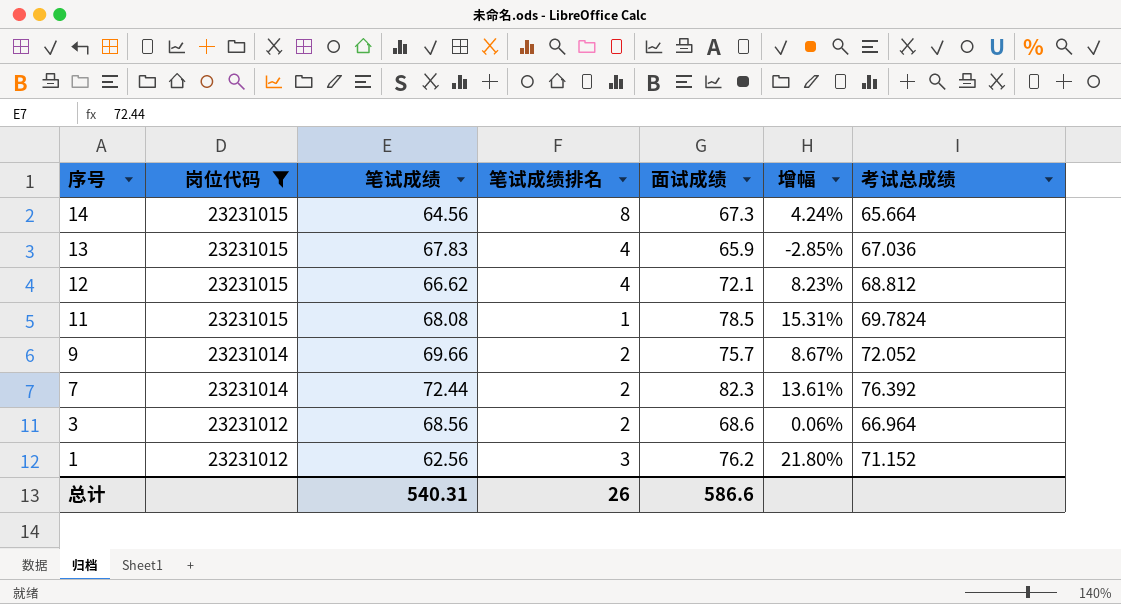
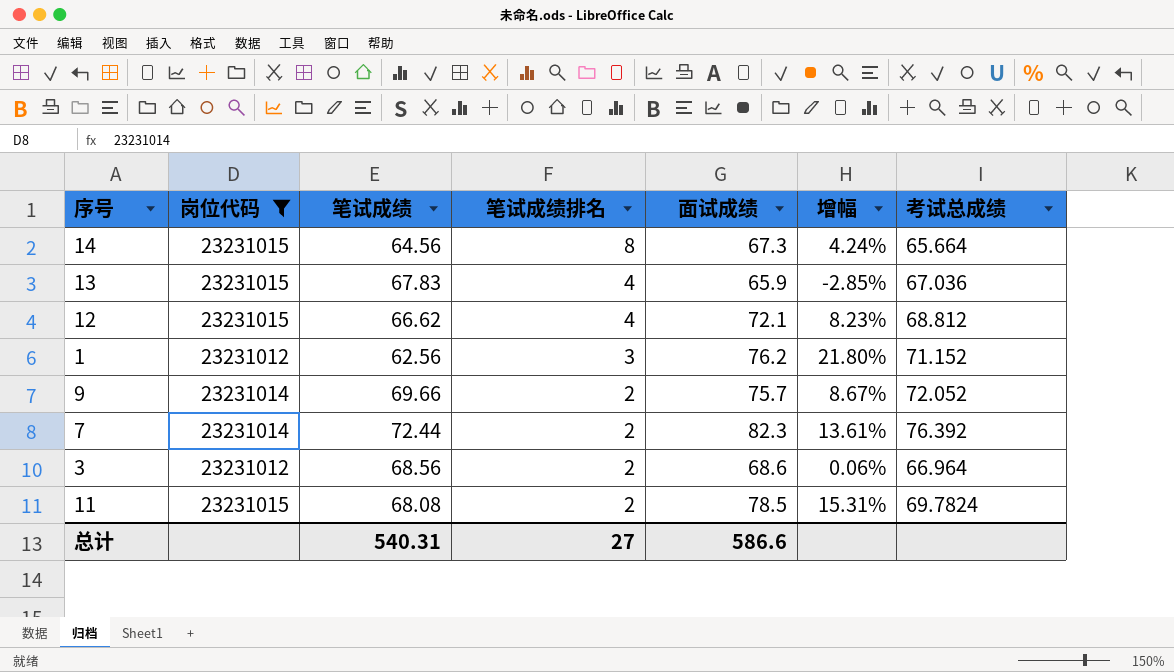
row order: 序号 descending -> 笔试成绩排名 descending
11 | 笔试成绩排名: 1 -> 2
总计 | 笔试成绩排名: 26 -> 27

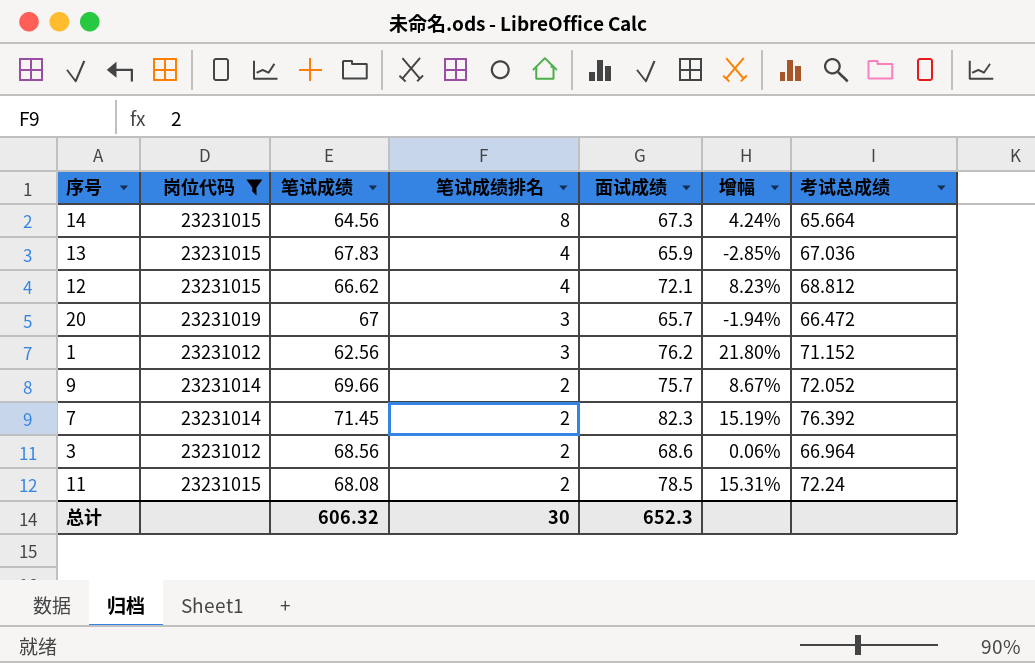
row 20: none -> 23231019 | 67 | 3 | 65.7 | -1.94% | 66.472
7 | 笔试成绩: 72.44 -> 71.45
7 | 增幅: 13.61% -> 15.19%
11 | 考试总成绩: 69.7824 -> 72.24
总计 | 笔试成绩: 540.31 -> 606.32
总计 | 笔试成绩排名: 27 -> 30
总计 | 面试成绩: 586.6 -> 652.3

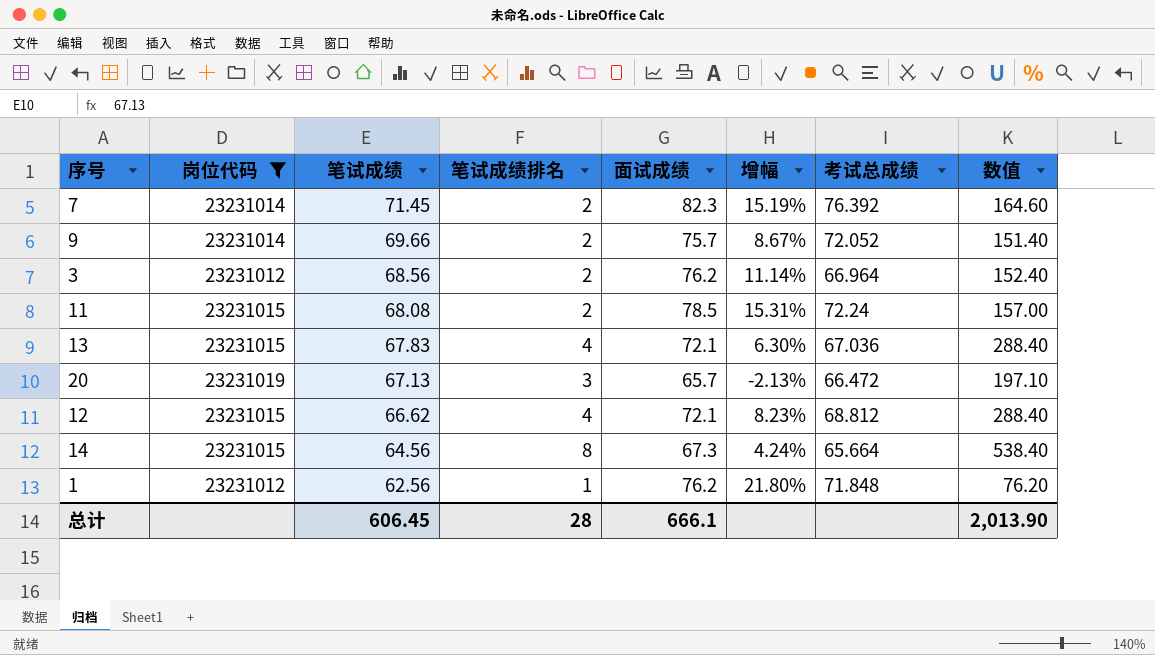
row order: 笔试成绩排名 descending -> 笔试成绩 descending
column 数值 | formula: none -> [笔试成绩排名] * [面试成绩]
3 | 面试成绩: 68.6 -> 76.2
3 | 增幅: 0.06% -> 11.14%
13 | 面试成绩: 65.9 -> 72.1
13 | 增幅: -2.85% -> 6.30%
20 | 笔试成绩: 67 -> 67.13
20 | 增幅: -1.94% -> -2.13%
1 | 笔试成绩排名: 3 -> 1
1 | 考试总成绩: 71.152 -> 71.848
总计 | 笔试成绩: 606.32 -> 606.45
总计 | 笔试成绩排名: 30 -> 28
总计 | 面试成绩: 652.3 -> 666.1

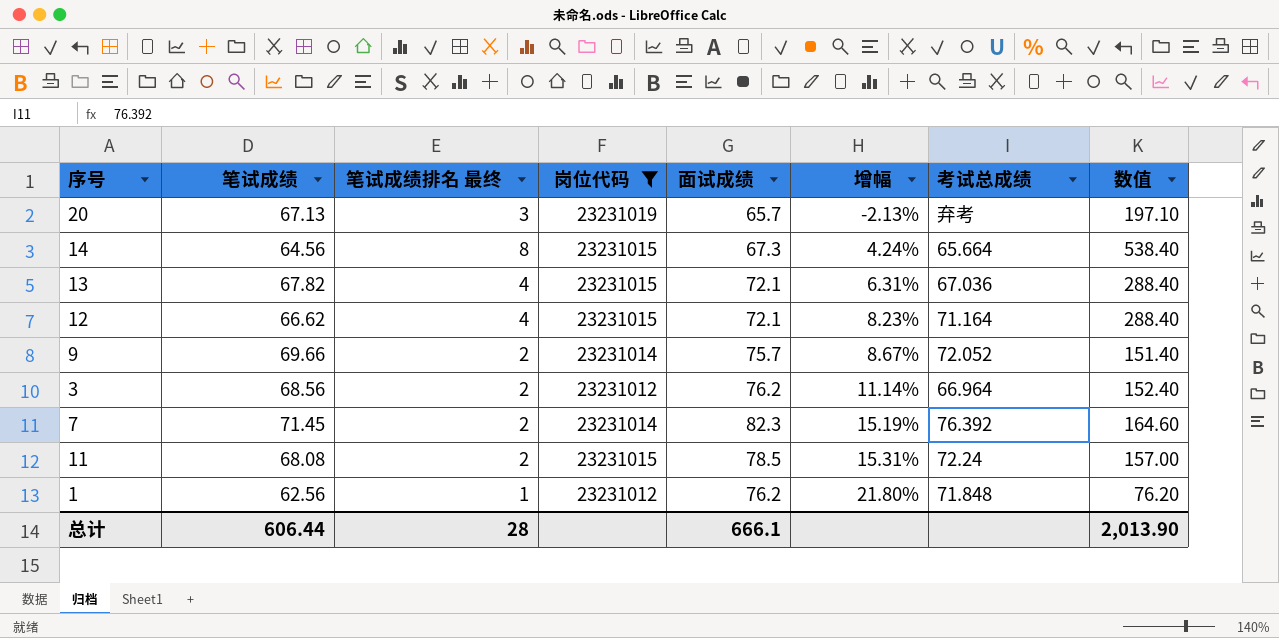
row order: 笔试成绩 descending -> 增幅 ascending
column name: 笔试成绩排名 -> 笔试成绩排名 最终
column 岗位代码 | position: 2 -> 4
20 | 考试总成绩: 66.472 -> 弃考
13 | 笔试成绩: 67.83 -> 67.82
13 | 增幅: 6.30% -> 6.31%
12 | 考试总成绩: 68.812 -> 71.164
总计 | 笔试成绩: 606.45 -> 606.44

